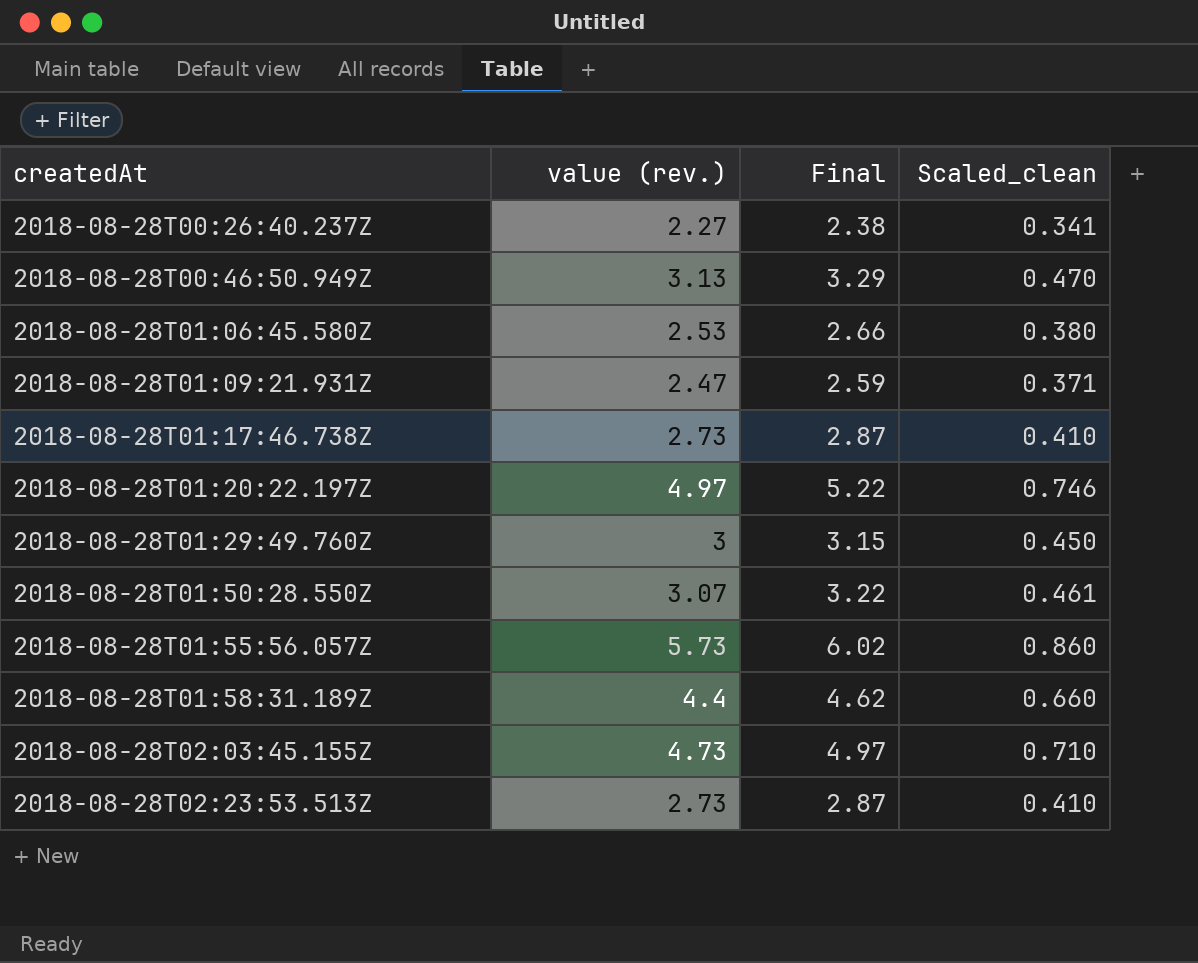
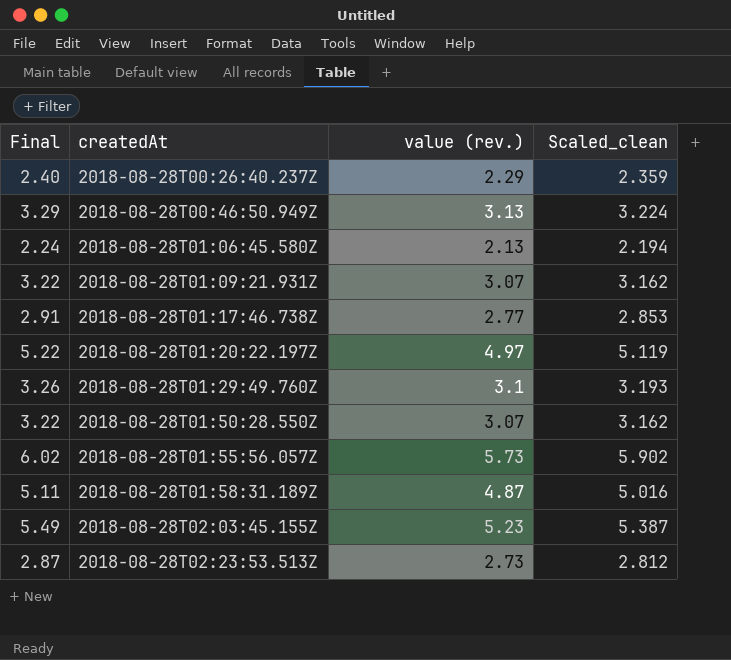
column Final | position: 3 -> 1
column Scaled_clean | formula: [value (rev.)] * 0.15 -> [value (rev.)] * 1.03
2018-08-28T00:26:40.237Z | Final: 2.38 -> 2.40
2018-08-28T00:26:40.237Z | value (rev.): 2.27 -> 2.29
2018-08-28T01:06:45.580Z | Final: 2.66 -> 2.24
2018-08-28T01:06:45.580Z | value (rev.): 2.53 -> 2.13
2018-08-28T01:09:21.931Z | Final: 2.59 -> 3.22
2018-08-28T01:09:21.931Z | value (rev.): 2.47 -> 3.07
2018-08-28T01:17:46.738Z | Final: 2.87 -> 2.91
2018-08-28T01:17:46.738Z | value (rev.): 2.73 -> 2.77
2018-08-28T01:29:49.760Z | Final: 3.15 -> 3.26
2018-08-28T01:29:49.760Z | value (rev.): 3 -> 3.1
2018-08-28T01:58:31.189Z | Final: 4.62 -> 5.11
2018-08-28T01:58:31.189Z | value (rev.): 4.4 -> 4.87
2018-08-28T02:03:45.155Z | Final: 4.97 -> 5.49
2018-08-28T02:03:45.155Z | value (rev.): 4.73 -> 5.23

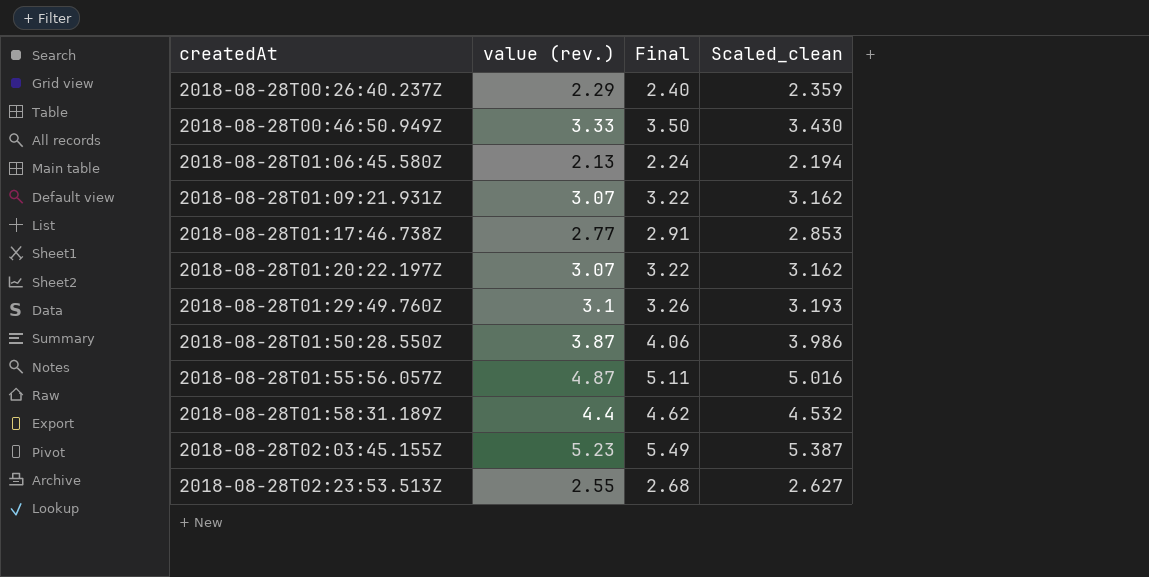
column Final | position: 1 -> 3
2018-08-28T00:46:50.949Z | value (rev.): 3.13 -> 3.33
2018-08-28T00:46:50.949Z | Final: 3.29 -> 3.50
2018-08-28T00:46:50.949Z | Scaled_clean: 3.224 -> 3.430
2018-08-28T01:20:22.197Z | value (rev.): 4.97 -> 3.07
2018-08-28T01:20:22.197Z | Final: 5.22 -> 3.22
2018-08-28T01:20:22.197Z | Scaled_clean: 5.119 -> 3.162
2018-08-28T01:50:28.550Z | value (rev.): 3.07 -> 3.87
2018-08-28T01:50:28.550Z | Final: 3.22 -> 4.06
2018-08-28T01:50:28.550Z | Scaled_clean: 3.162 -> 3.986
2018-08-28T01:55:56.057Z | value (rev.): 5.73 -> 4.87
2018-08-28T01:55:56.057Z | Final: 6.02 -> 5.11
2018-08-28T01:55:56.057Z | Scaled_clean: 5.902 -> 5.016
2018-08-28T01:58:31.189Z | value (rev.): 4.87 -> 4.4
2018-08-28T01:58:31.189Z | Final: 5.11 -> 4.62
2018-08-28T01:58:31.189Z | Scaled_clean: 5.016 -> 4.532
2018-08-28T02:23:53.513Z | value (rev.): 2.73 -> 2.55
2018-08-28T02:23:53.513Z | Final: 2.87 -> 2.68
2018-08-28T02:23:53.513Z | Scaled_clean: 2.812 -> 2.627

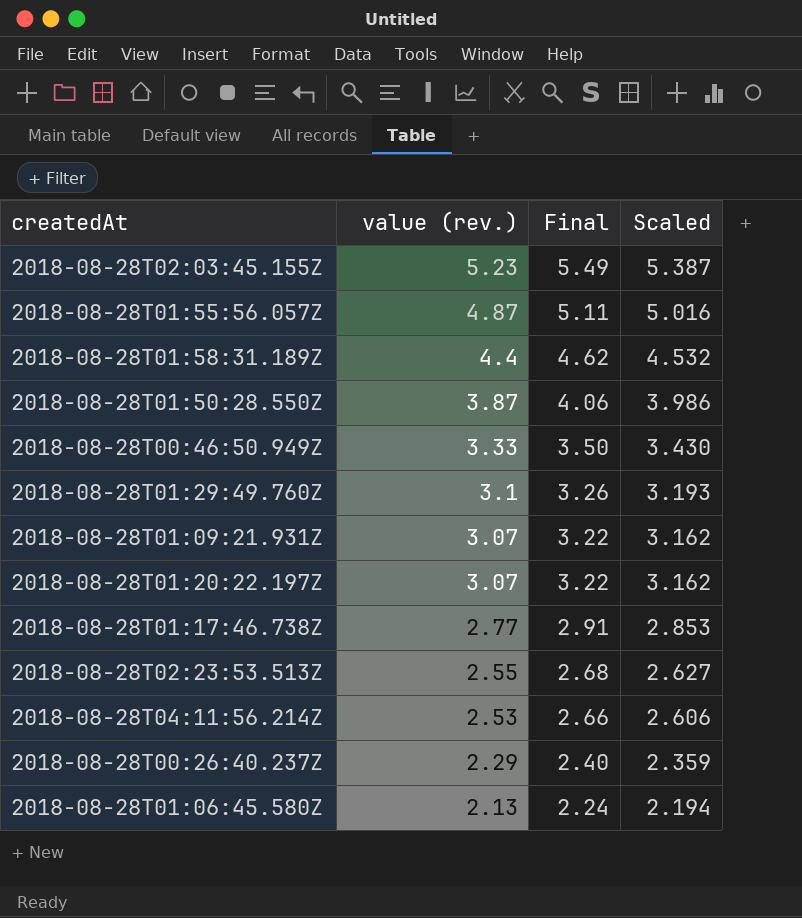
row order: createdAt ascending -> value (rev.) descending
column name: Scaled_clean -> Scaled
row 2018-08-28T04:11:56.214Z: none -> 2.53 | 2.66 | 2.606

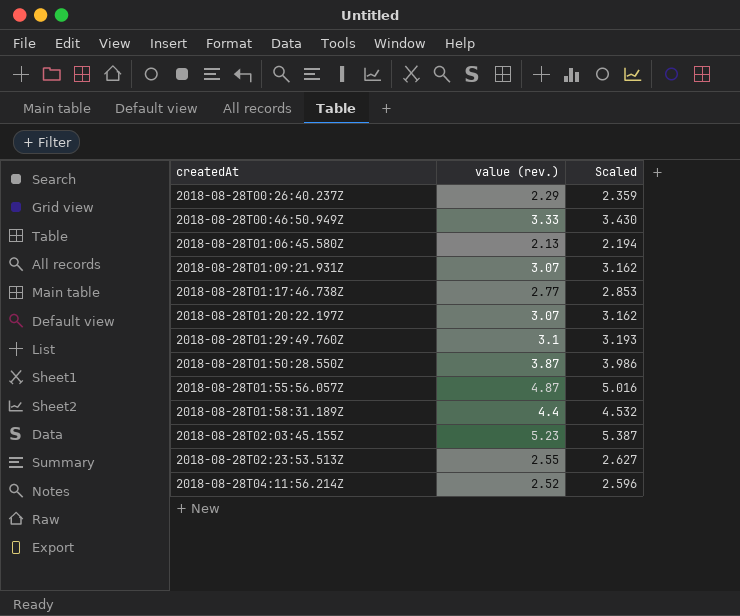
row order: value (rev.) descending -> createdAt ascending
column Final | formula: [value (rev.)] * 1.05 -> none
2018-08-28T04:11:56.214Z | value (rev.): 2.53 -> 2.52
2018-08-28T04:11:56.214Z | Scaled: 2.606 -> 2.596

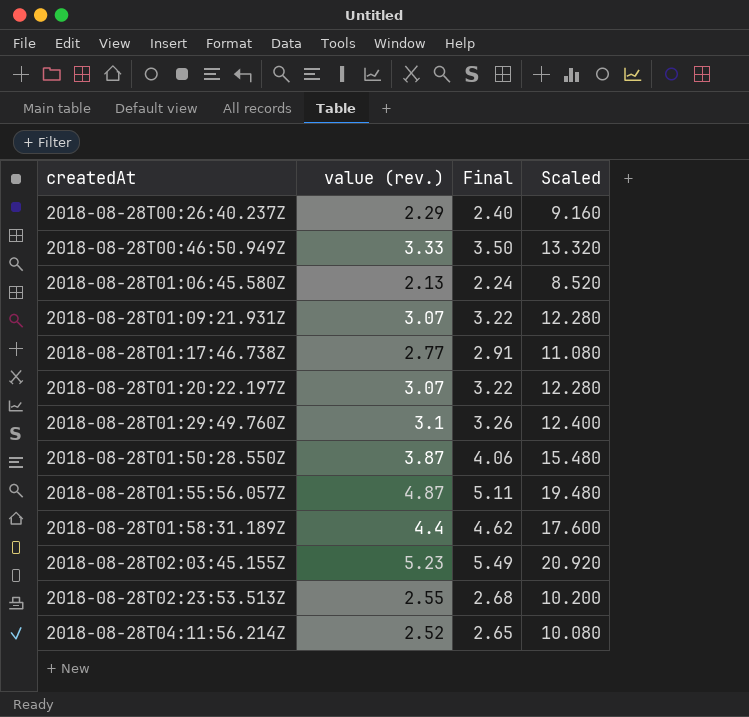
column Final | formula: none -> [value (rev.)] * 1.05
column Scaled | formula: [value (rev.)] * 1.03 -> [value (rev.)] * 4

